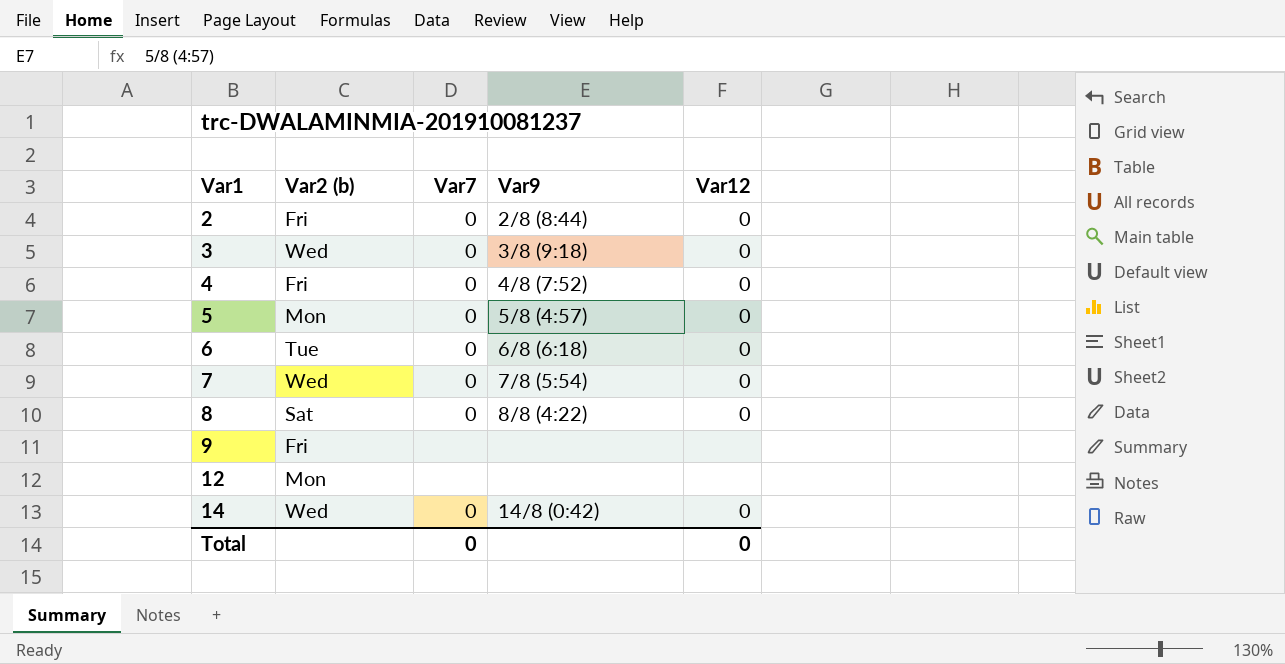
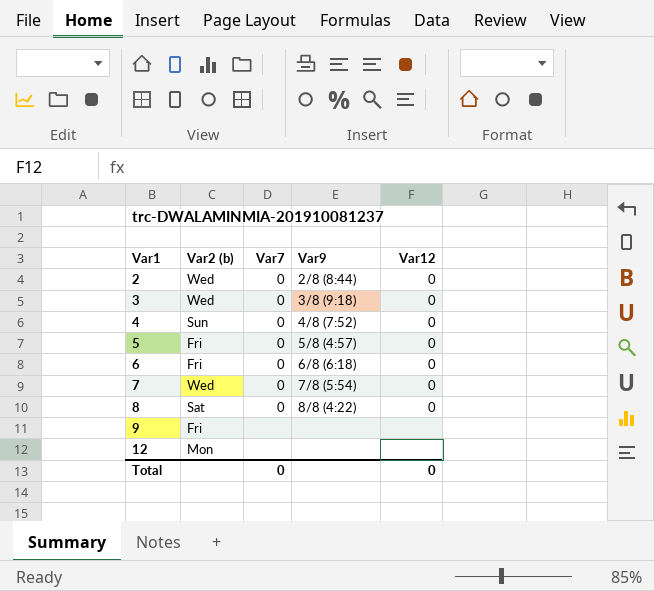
row 14: Wed | 0 | 14/8 (0:42) | 0 -> none
2 | Var2 (b): Fri -> Wed
4 | Var2 (b): Fri -> Sun
5 | Var2 (b): Mon -> Fri
6 | Var2 (b): Tue -> Fri

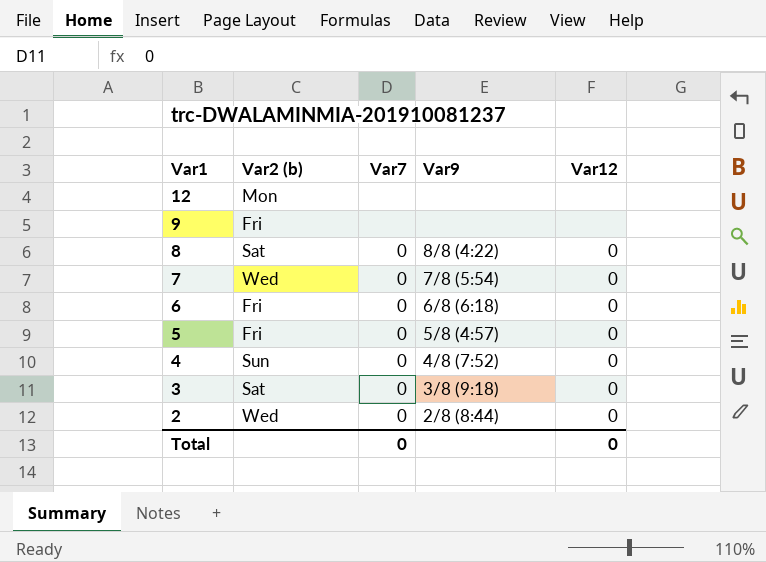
row order: Var1 ascending -> Var1 descending
3 | Var2 (b): Wed -> Sat

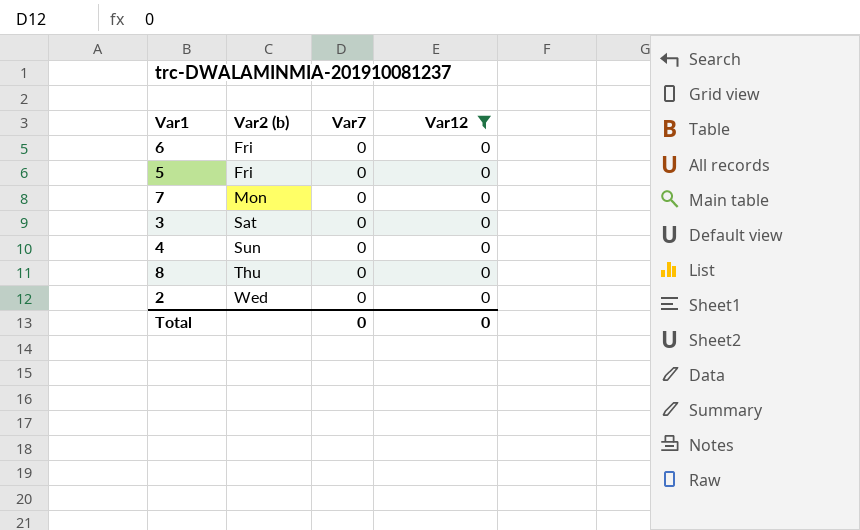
filter: none -> Var12 = 0
row order: Var1 descending -> Var2 (b) ascending
column Var9 | position: 4 -> none
7 | Var2 (b): Wed -> Mon
8 | Var2 (b): Sat -> Thu

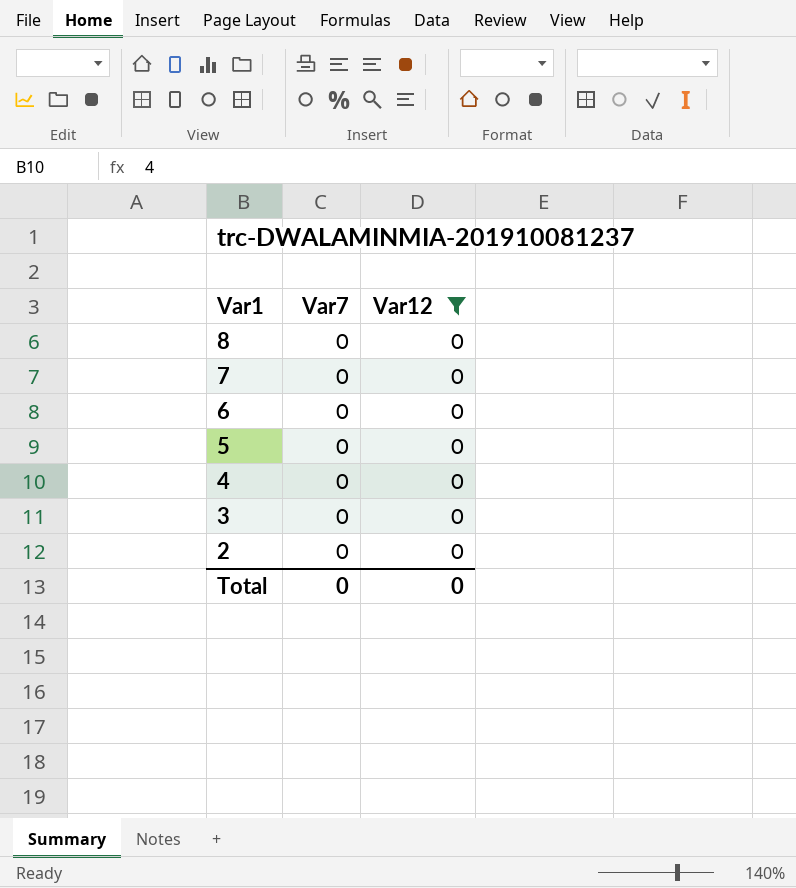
row order: Var2 (b) ascending -> Var1 descending
column Var2 (b) | position: 2 -> none

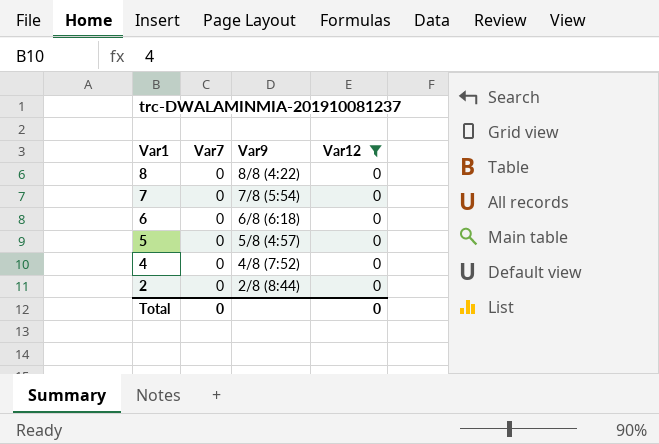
column Var9 | position: none -> 3
row 3: 0 | 0 -> none

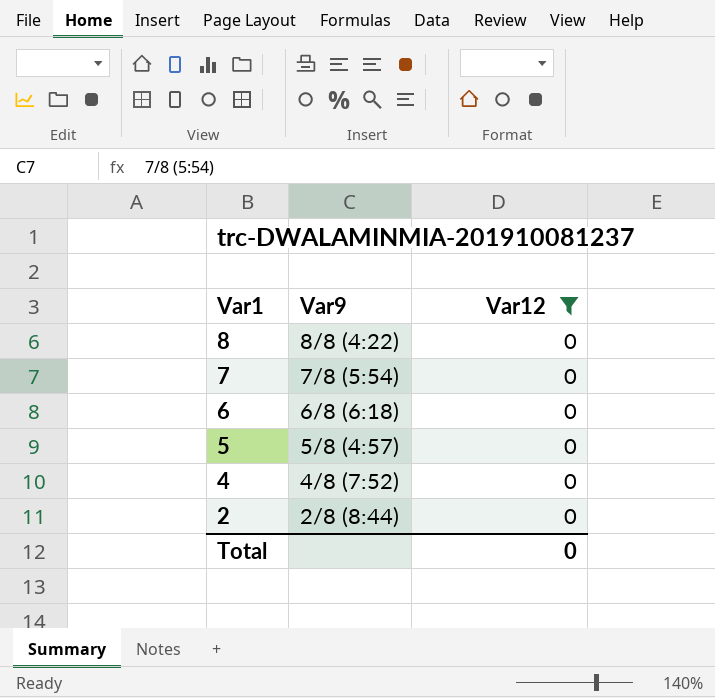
column Var7 | position: 2 -> none

